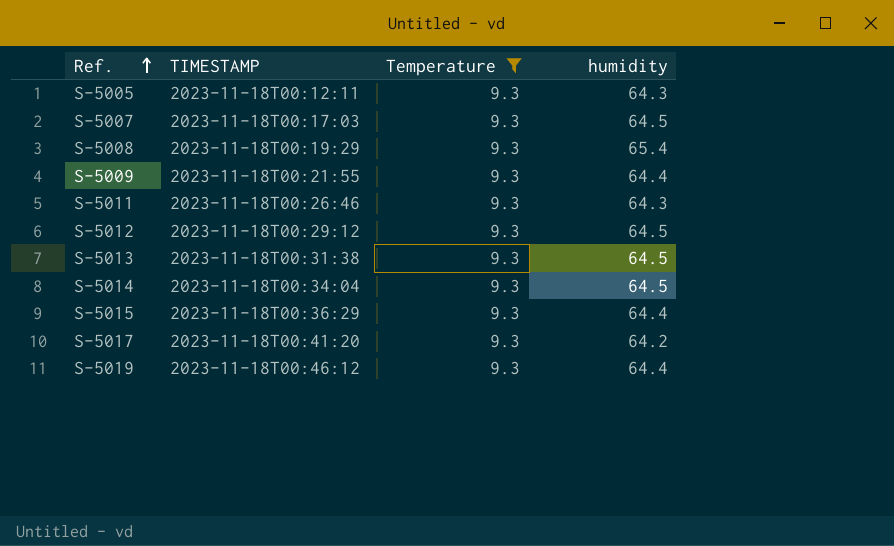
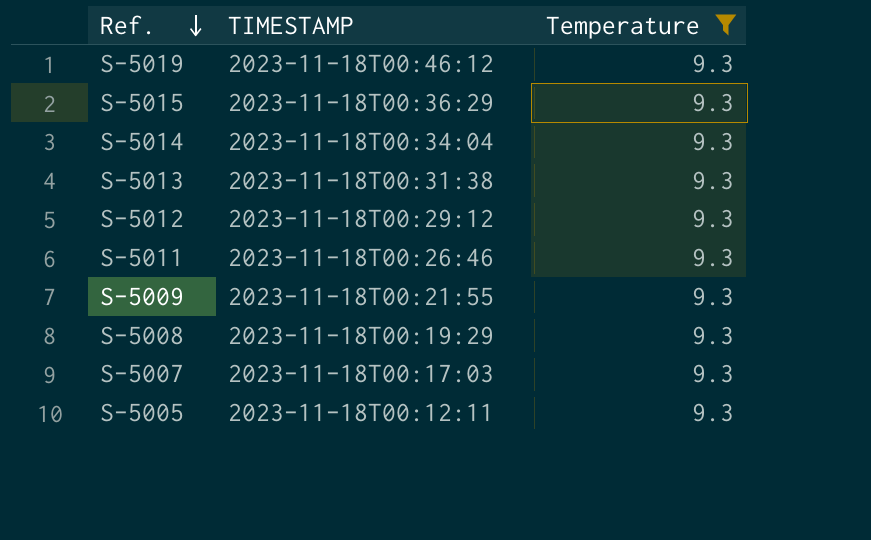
row order: Ref. ascending -> Ref. descending
column humidity | position: 4 -> none
row S-5017: 2023-11-18T00:41:20 | 9.3 | 64.2 -> none

